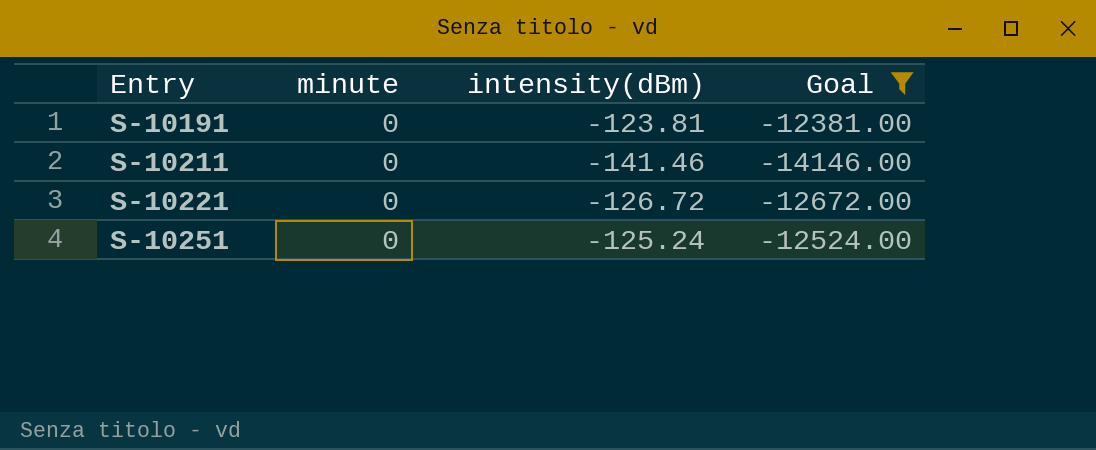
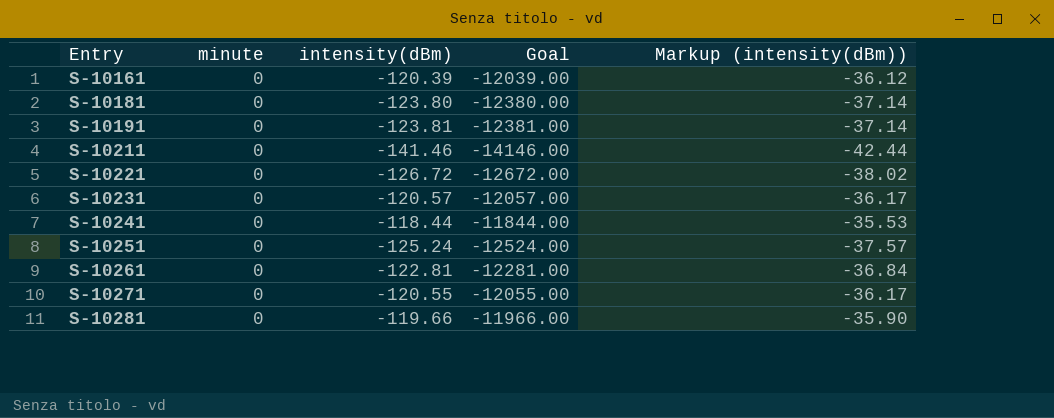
filter: Goal <= -12381.00 -> none
column Markup (intensity(dBm)) | formula: none -> [intensity(dBm)] * 0.3

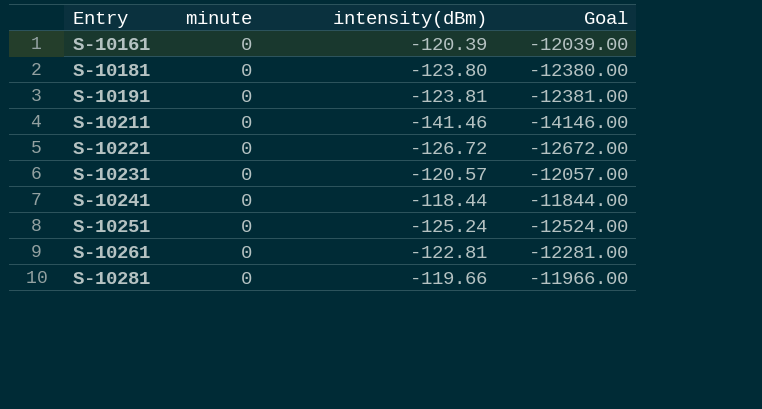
column Markup (intensity(dBm)) | formula: [intensity(dBm)] * 0.3 -> none
row S-10271: 0 | -120.55 | -12055.00 | -36.17 -> none

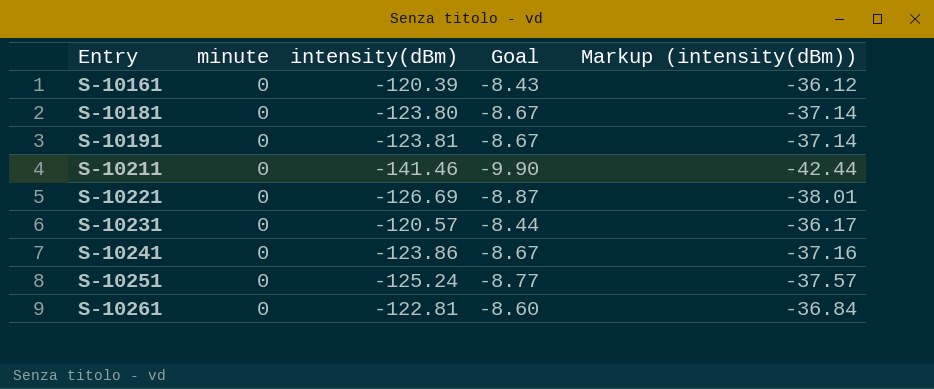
column Goal | formula: [intensity(dBm)] * 100 -> [intensity(dBm)] * 0.07
column Markup (intensity(dBm)) | formula: none -> [intensity(dBm)] * 0.3
row S-10281: 0 | -119.66 | -11966.00 -> none
S-10221 | intensity(dBm): -126.72 -> -126.69
S-10241 | intensity(dBm): -118.44 -> -123.86

